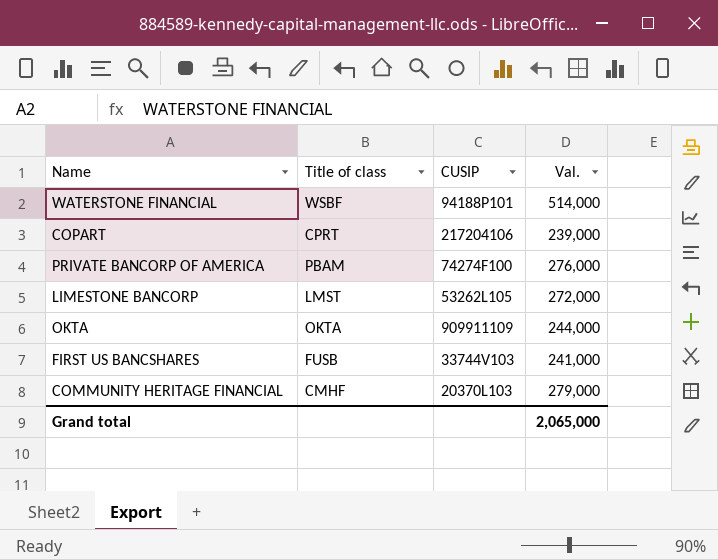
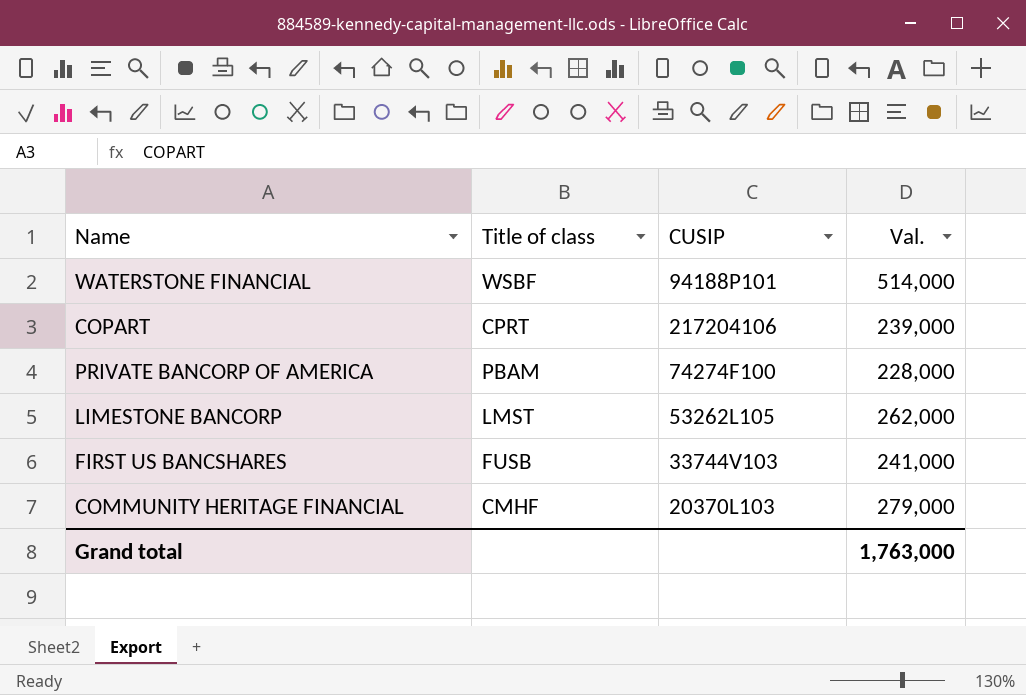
row OKTA: OKTA | 909911109 | 244,000 -> none
PRIVATE BANCORP OF AMERICA | Val.: 276,000 -> 228,000
LIMESTONE BANCORP | Val.: 272,000 -> 262,000
Grand total | Val.: 2,065,000 -> 1,763,000

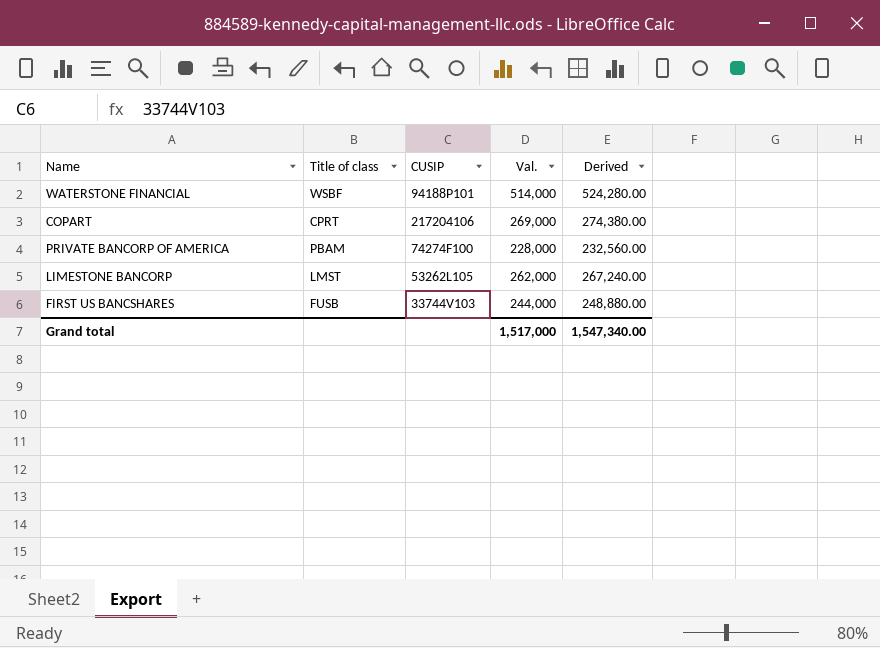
column Derived | formula: none -> [Val.] * 1.02
row COMMUNITY HERITAGE FINANCIAL: CMHF | 20370L103 | 279,000 -> none
COPART | Val.: 239,000 -> 269,000
FIRST US BANCSHARES | Val.: 241,000 -> 244,000
Grand total | Val.: 1,763,000 -> 1,517,000

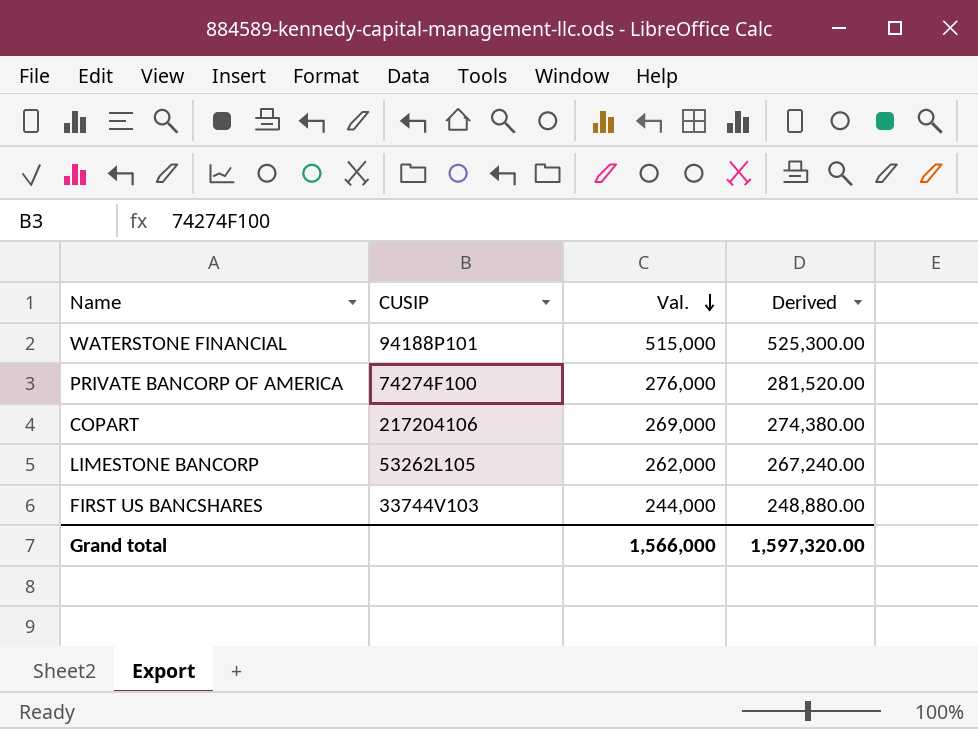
row order: none -> Val. descending
column Title of class | position: 2 -> none
WATERSTONE FINANCIAL | Val.: 514,000 -> 515,000
WATERSTONE FINANCIAL | Derived: 524,280.00 -> 525,300.00
PRIVATE BANCORP OF AMERICA | Val.: 228,000 -> 276,000
PRIVATE BANCORP OF AMERICA | Derived: 232,560.00 -> 281,520.00
Grand total | Val.: 1,517,000 -> 1,566,000
Grand total | Derived: 1,547,340.00 -> 1,597,320.00

